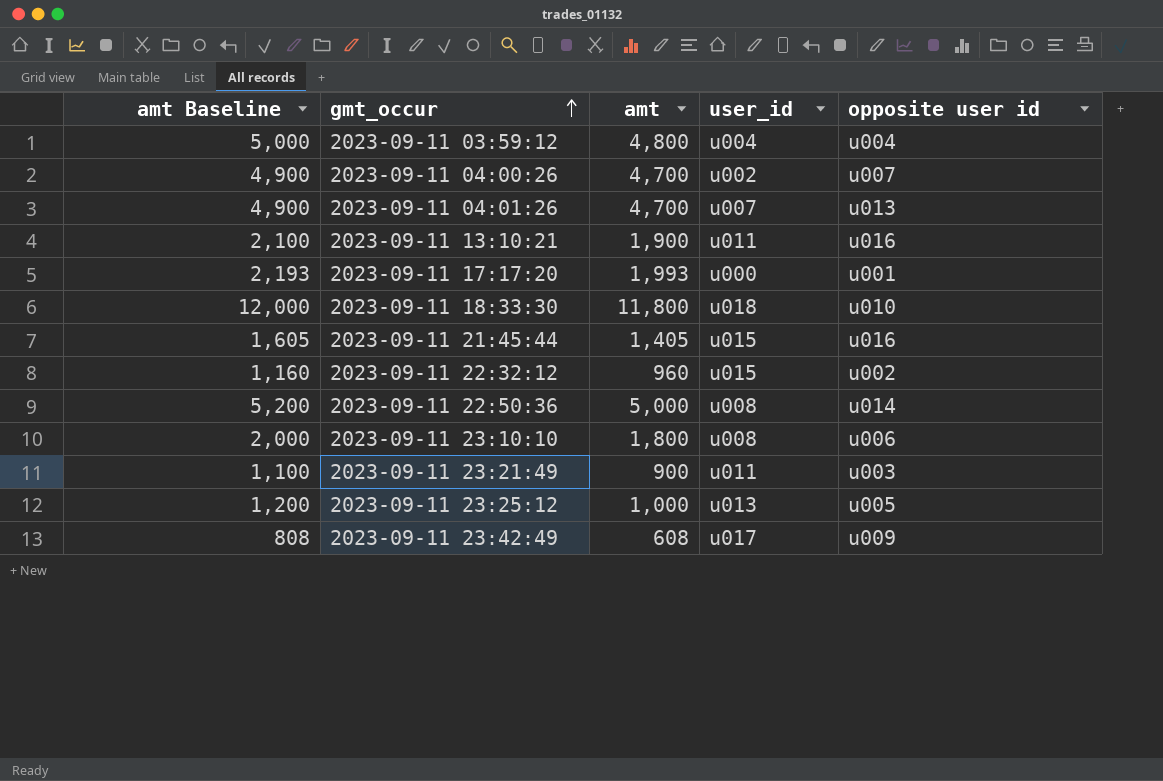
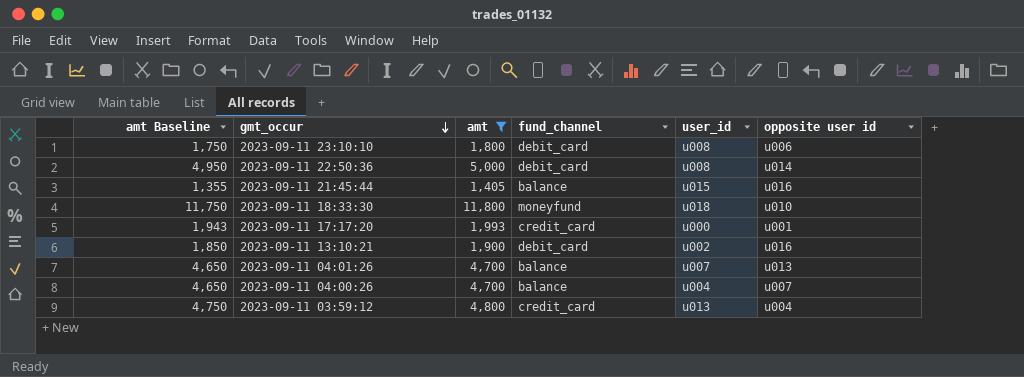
filter: none -> amt >= 1,405
row order: gmt_occur ascending -> gmt_occur descending
column amt Baseline | formula: [amt] + 200 -> [amt] - 50
column fund_channel | position: none -> 4
2023-09-11 13:10:21 | user_id: u011 -> u002
2023-09-11 04:00:26 | user_id: u002 -> u004
2023-09-11 03:59:12 | user_id: u004 -> u013

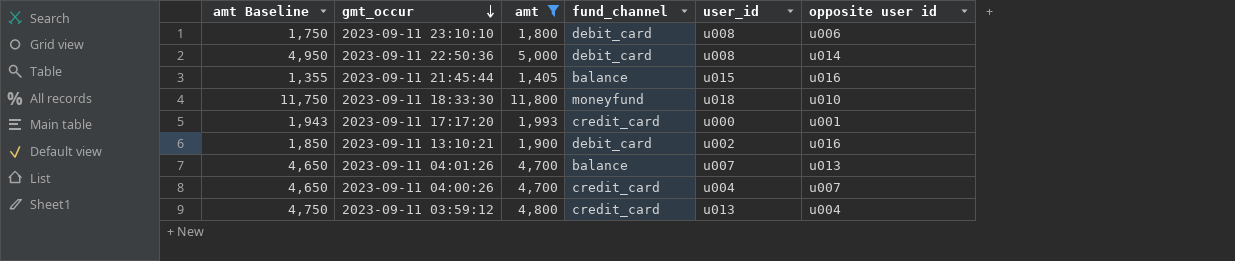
2023-09-11 04:00:26 | fund_channel: balance -> credit_card

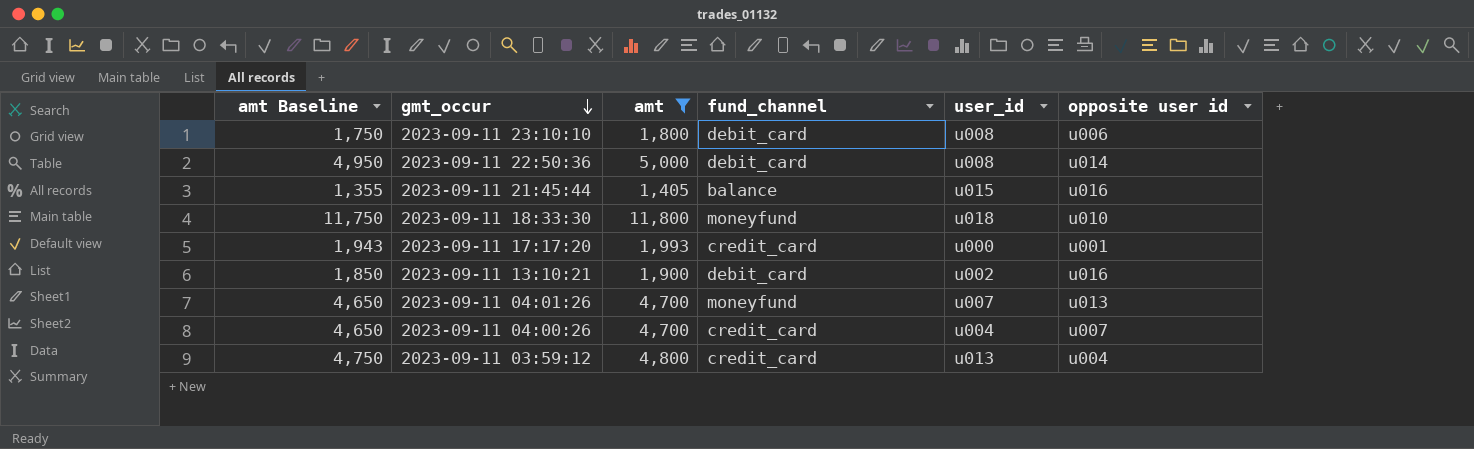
2023-09-11 04:01:26 | fund_channel: balance -> moneyfund

